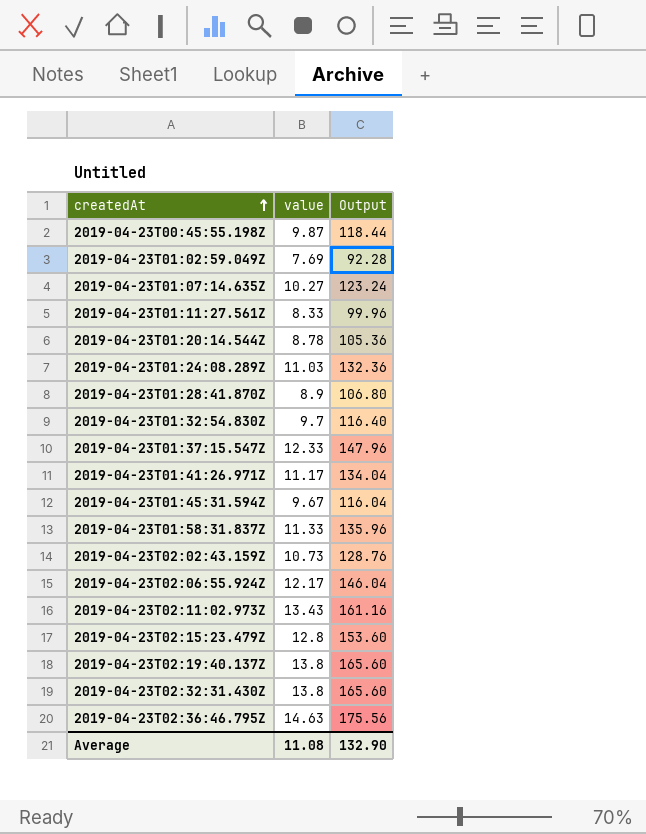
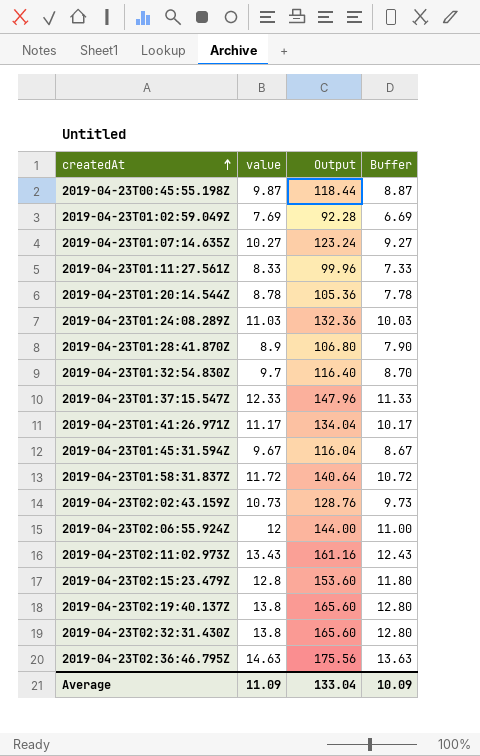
column Buffer | formula: none -> [value] - 1
2019-04-23T01:58:31.837Z | value: 11.33 -> 11.72
2019-04-23T01:58:31.837Z | Output: 135.96 -> 140.64
2019-04-23T02:06:55.924Z | value: 12.17 -> 12
2019-04-23T02:06:55.924Z | Output: 146.04 -> 144.00
Average | value: 11.08 -> 11.09
Average | Output: 132.90 -> 133.04

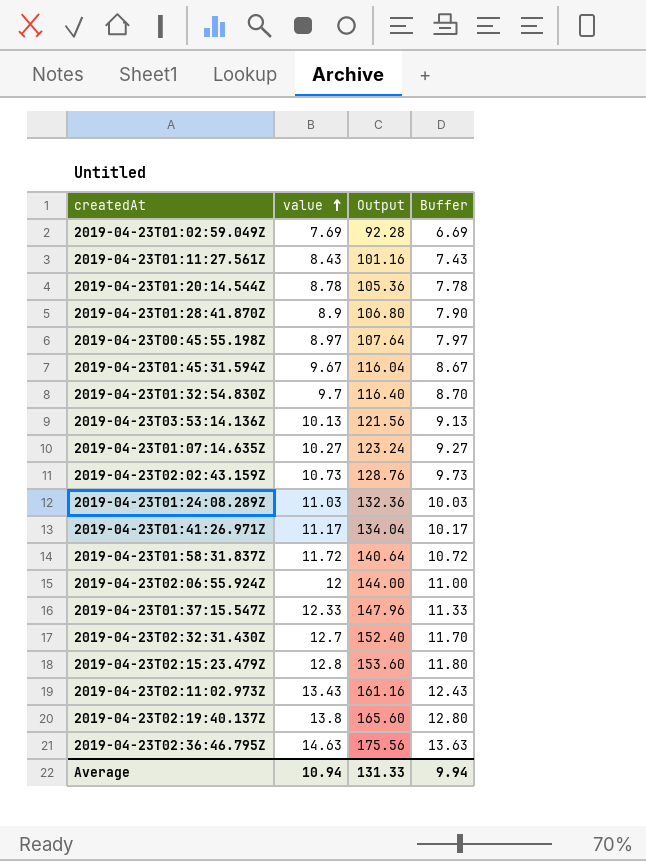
row order: createdAt ascending -> value ascending
2019-04-23T01:11:27.561Z | value: 8.33 -> 8.43
2019-04-23T01:11:27.561Z | Output: 99.96 -> 101.16
2019-04-23T01:11:27.561Z | Buffer: 7.33 -> 7.43
2019-04-23T00:45:55.198Z | value: 9.87 -> 8.97
2019-04-23T00:45:55.198Z | Output: 118.44 -> 107.64
2019-04-23T00:45:55.198Z | Buffer: 8.87 -> 7.97
row 2019-04-23T03:53:14.136Z: none -> 10.13 | 121.56 | 9.13
2019-04-23T02:32:31.430Z | value: 13.8 -> 12.7
2019-04-23T02:32:31.430Z | Output: 165.60 -> 152.40
2019-04-23T02:32:31.430Z | Buffer: 12.80 -> 11.70
Average | value: 11.09 -> 10.94
Average | Output: 133.04 -> 131.33
Average | Buffer: 10.09 -> 9.94

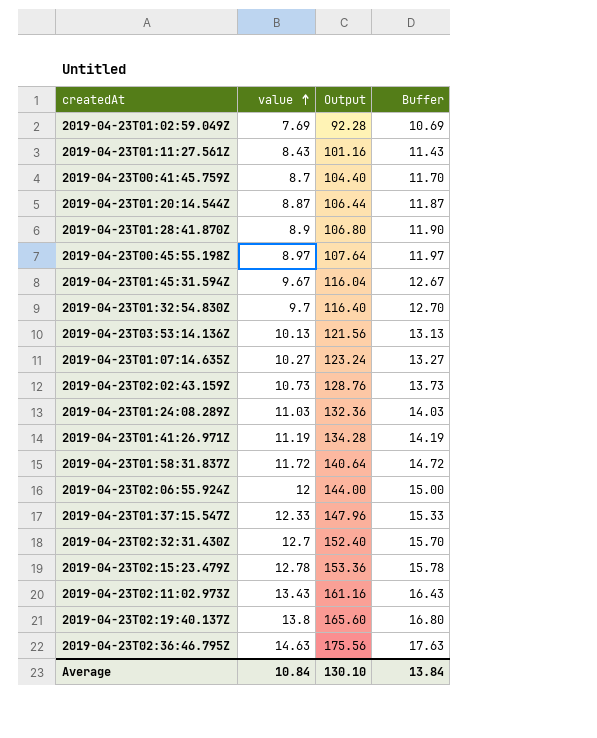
column Buffer | formula: [value] - 1 -> [value] + 3
row 2019-04-23T00:41:45.759Z: none -> 8.7 | 104.40 | 11.70
2019-04-23T01:20:14.544Z | value: 8.78 -> 8.87
2019-04-23T01:20:14.544Z | Output: 105.36 -> 106.44
2019-04-23T01:41:26.971Z | value: 11.17 -> 11.19
2019-04-23T01:41:26.971Z | Output: 134.04 -> 134.28
2019-04-23T02:15:23.479Z | value: 12.8 -> 12.78
2019-04-23T02:15:23.479Z | Output: 153.60 -> 153.36
Average | value: 10.94 -> 10.84
Average | Output: 131.33 -> 130.10
Average | Buffer: 9.94 -> 13.84

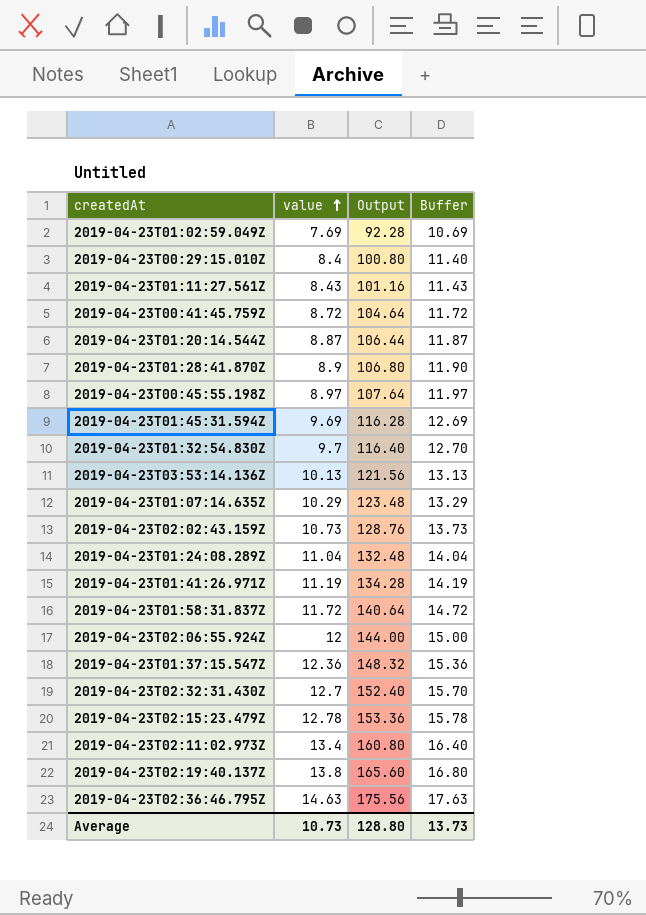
row 2019-04-23T00:29:15.010Z: none -> 8.4 | 100.80 | 11.40
2019-04-23T00:41:45.759Z | value: 8.7 -> 8.72
2019-04-23T00:41:45.759Z | Output: 104.40 -> 104.64
2019-04-23T00:41:45.759Z | Buffer: 11.70 -> 11.72
2019-04-23T01:45:31.594Z | value: 9.67 -> 9.69
2019-04-23T01:45:31.594Z | Output: 116.04 -> 116.28
2019-04-23T01:45:31.594Z | Buffer: 12.67 -> 12.69
2019-04-23T01:07:14.635Z | value: 10.27 -> 10.29
2019-04-23T01:07:14.635Z | Output: 123.24 -> 123.48
2019-04-23T01:07:14.635Z | Buffer: 13.27 -> 13.29
2019-04-23T01:24:08.289Z | value: 11.03 -> 11.04
2019-04-23T01:24:08.289Z | Output: 132.36 -> 132.48
2019-04-23T01:24:08.289Z | Buffer: 14.03 -> 14.04
2019-04-23T01:37:15.547Z | value: 12.33 -> 12.36
2019-04-23T01:37:15.547Z | Output: 147.96 -> 148.32
2019-04-23T01:37:15.547Z | Buffer: 15.33 -> 15.36
2019-04-23T02:11:02.973Z | value: 13.43 -> 13.4
2019-04-23T02:11:02.973Z | Output: 161.16 -> 160.80
2019-04-23T02:11:02.973Z | Buffer: 16.43 -> 16.40
Average | value: 10.84 -> 10.73
Average | Output: 130.10 -> 128.80
Average | Buffer: 13.84 -> 13.73

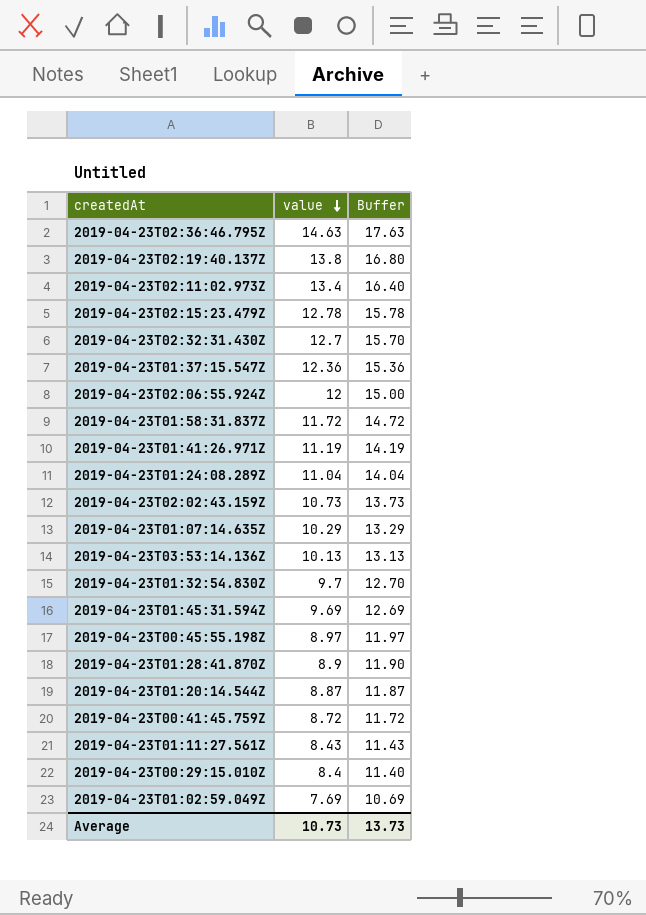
row order: value ascending -> value descending
column Output | formula: [value] * 12 -> none

